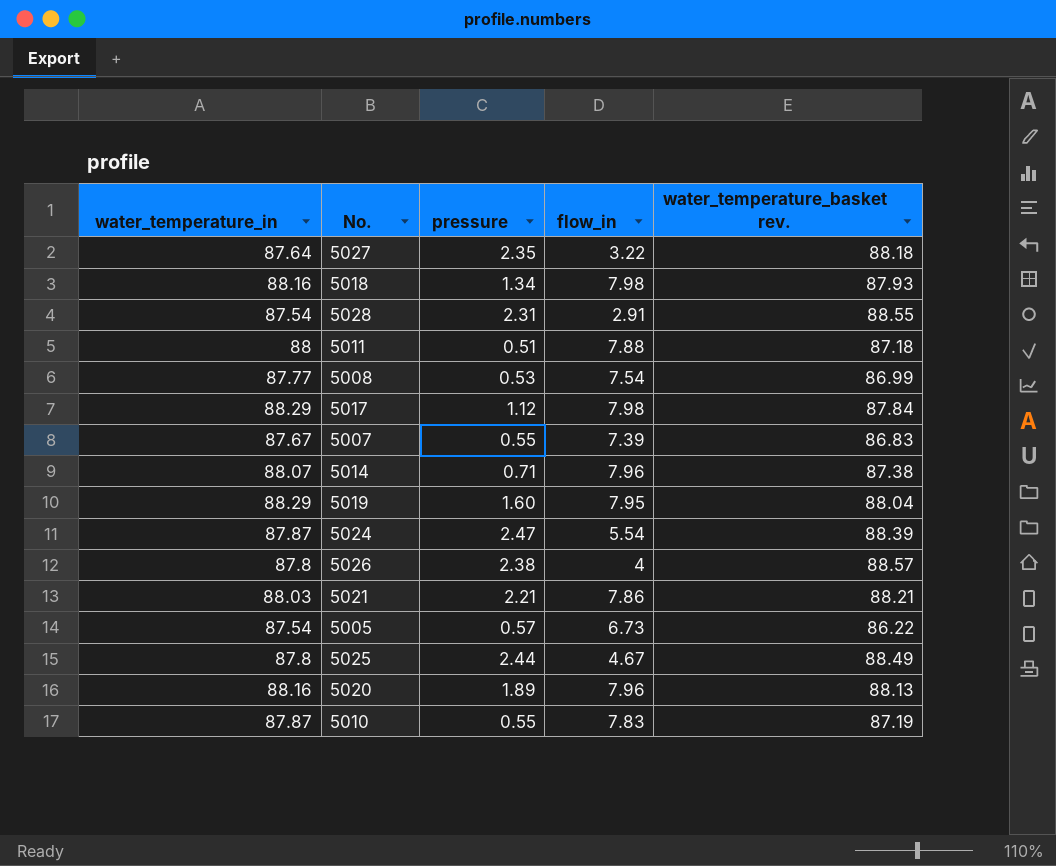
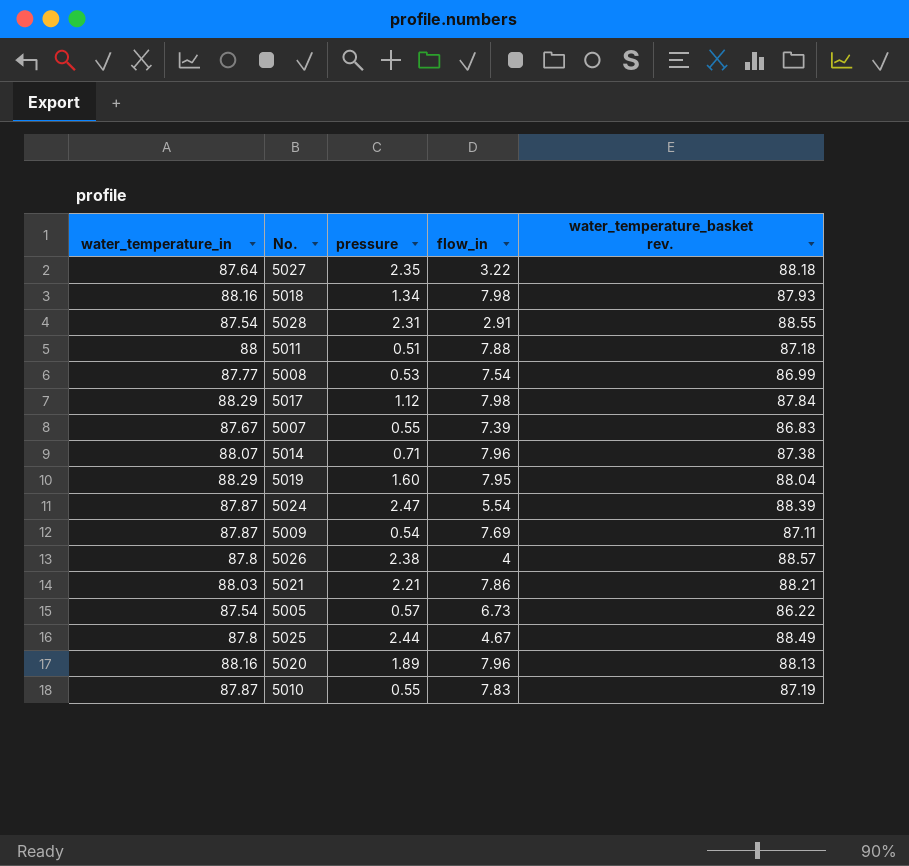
row 5009: none -> 87.87 | 0.54 | 7.69 | 87.11

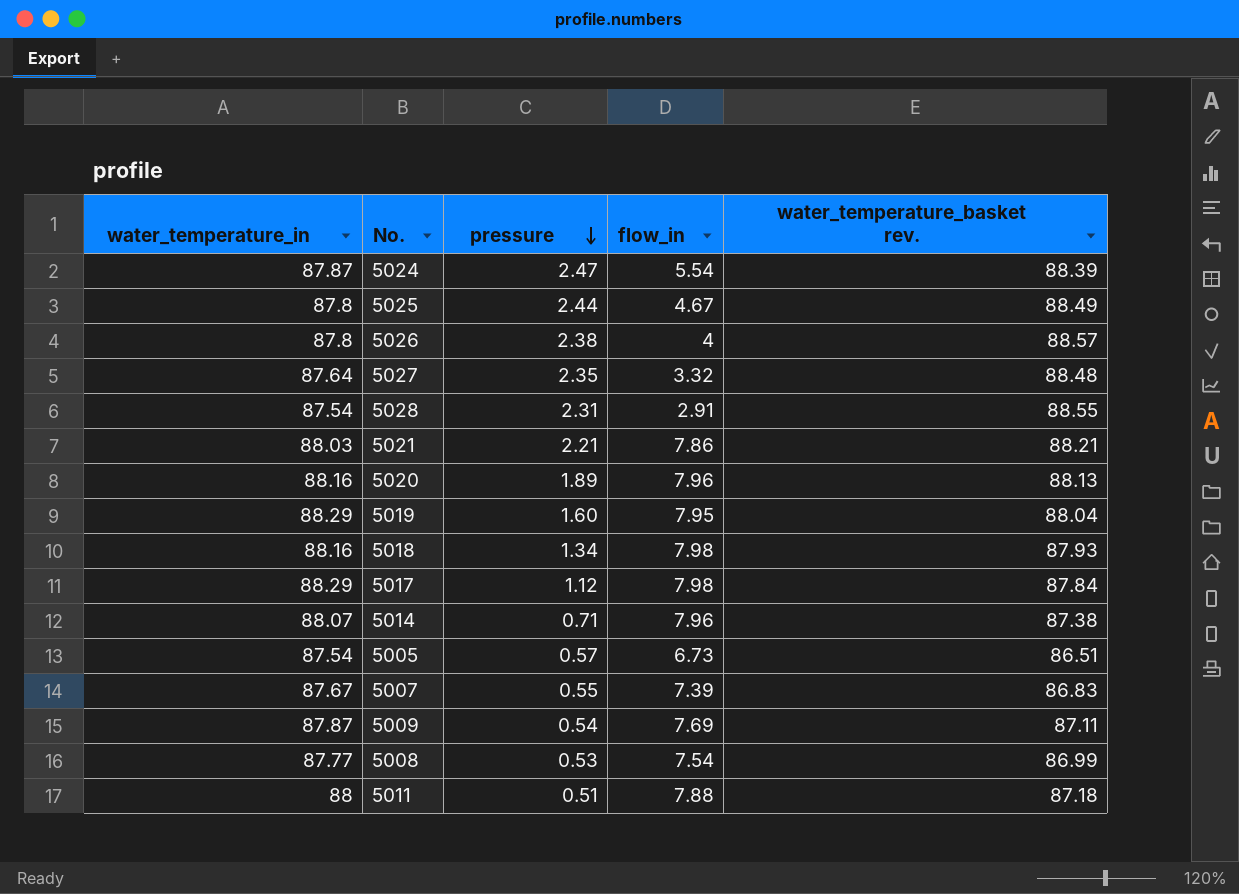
row order: none -> pressure descending
row 5010: 87.87 | 0.55 | 7.83 | 87.19 -> none
5027 | flow_in: 3.22 -> 3.32
5027 | water_temperature_basket rev.: 88.18 -> 88.48
5005 | water_temperature_basket rev.: 86.22 -> 86.51

